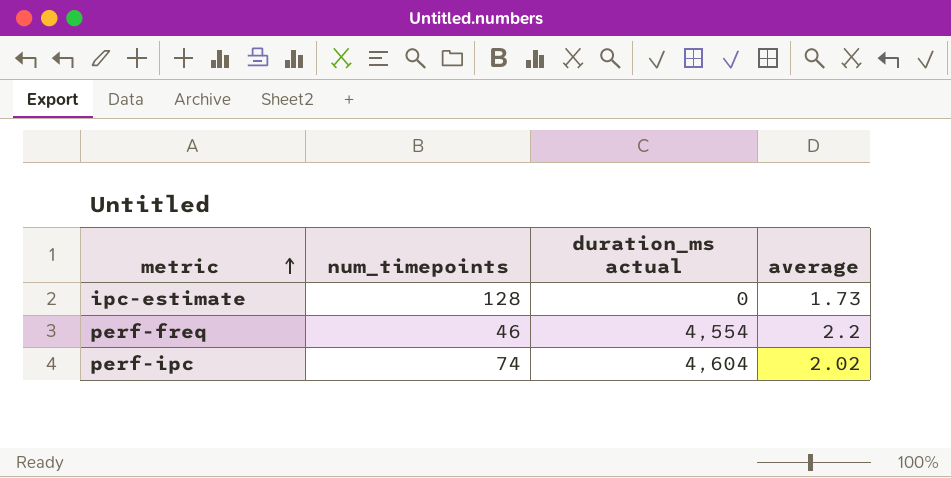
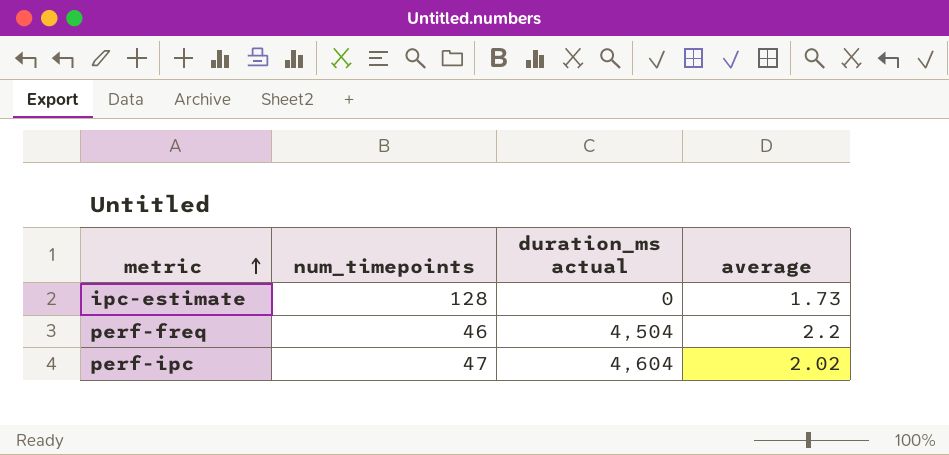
perf-freq | duration_ms actual: 4,554 -> 4,504
perf-ipc | num_timepoints: 74 -> 47

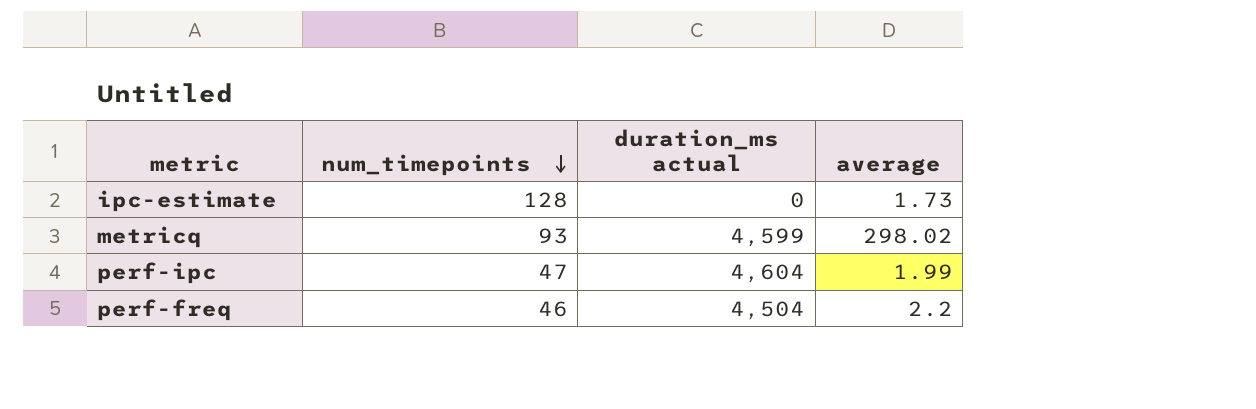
row order: metric ascending -> num_timepoints descending
row metricq: none -> 93 | 4,599 | 298.02
perf-ipc | average: 2.02 -> 1.99

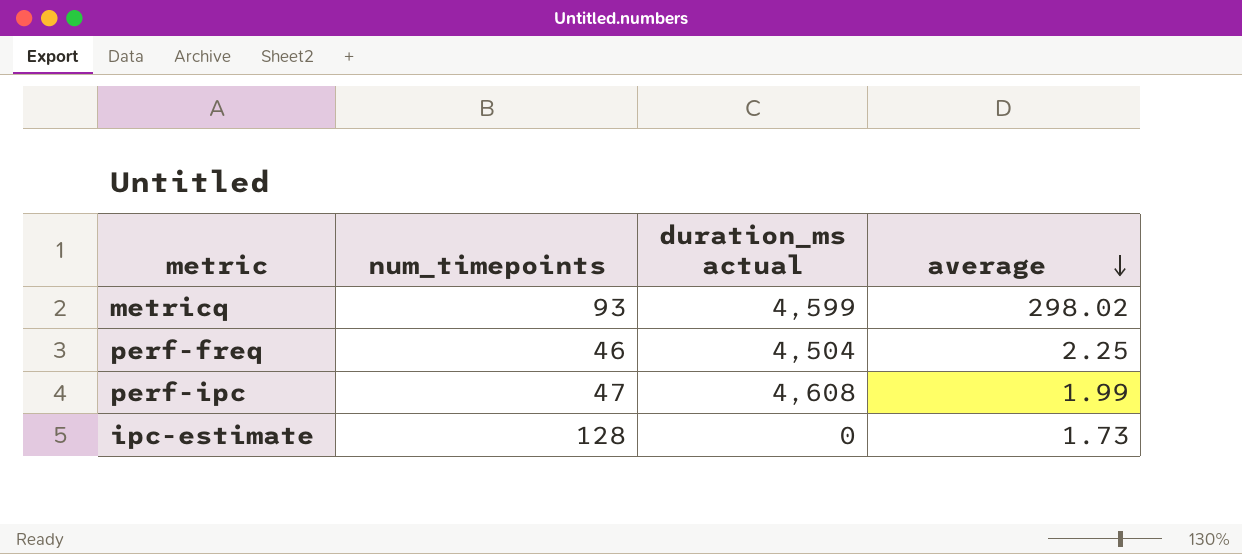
row order: num_timepoints descending -> average descending
perf-freq | average: 2.2 -> 2.25
perf-ipc | duration_ms actual: 4,604 -> 4,608

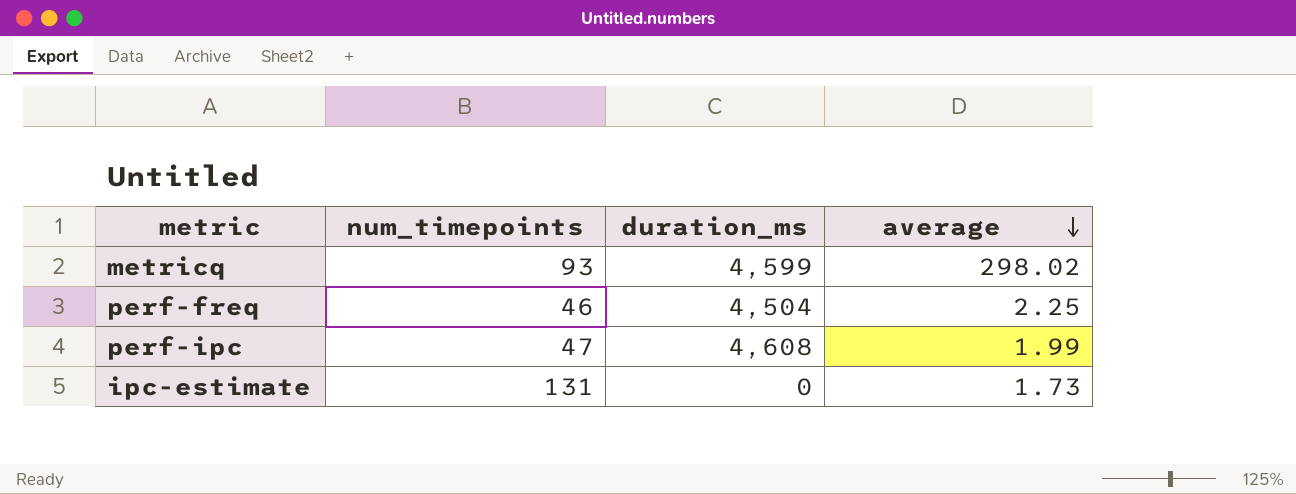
column name: duration_ms actual -> duration_ms
ipc-estimate | num_timepoints: 128 -> 131

